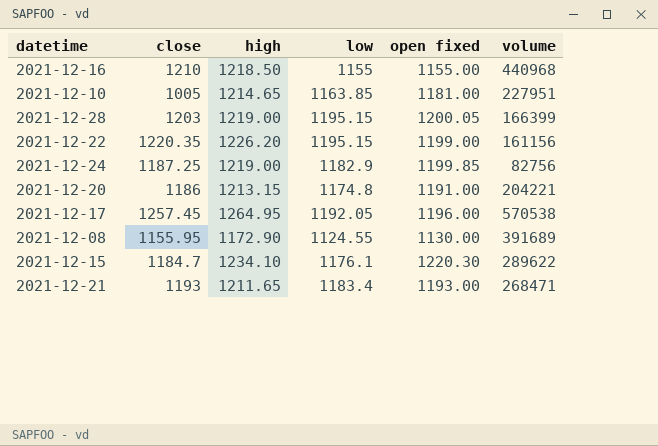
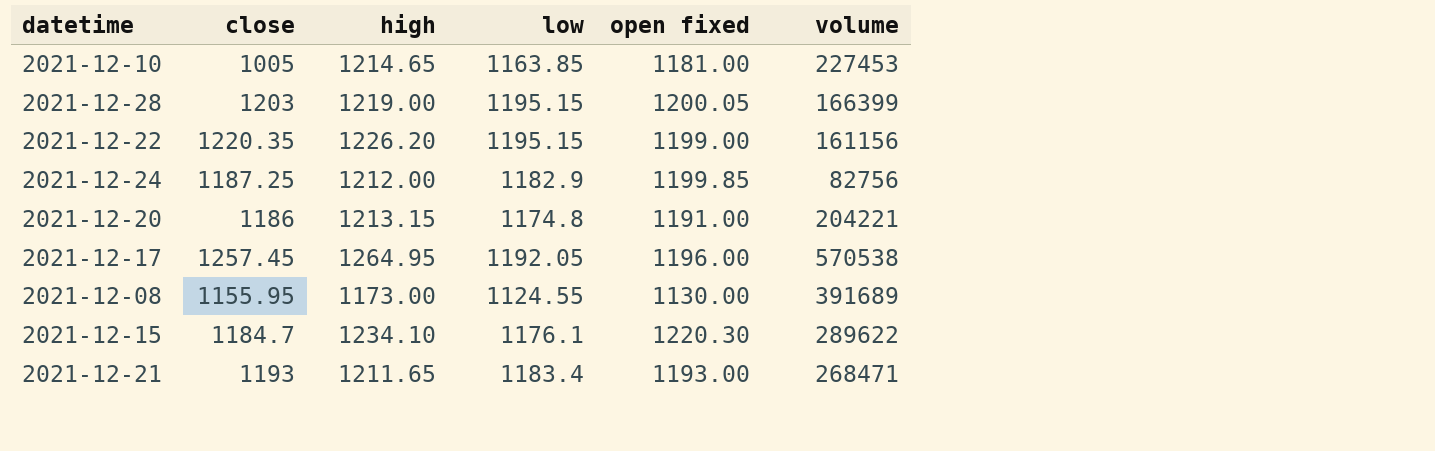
row 2021-12-16: 1210 | 1218.50 | 1155 | 1155.00 | 440968 -> none
2021-12-10 | volume: 227951 -> 227453
2021-12-24 | high: 1219.00 -> 1212.00
2021-12-08 | high: 1172.90 -> 1173.00

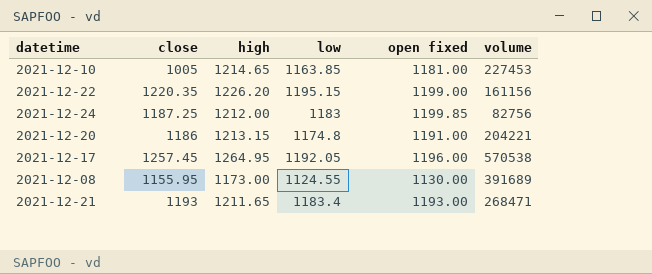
row 2021-12-28: 1203 | 1219.00 | 1195.15 | 1200.05 | 166399 -> none
row 2021-12-15: 1184.7 | 1234.10 | 1176.1 | 1220.30 | 289622 -> none
2021-12-24 | low: 1182.9 -> 1183

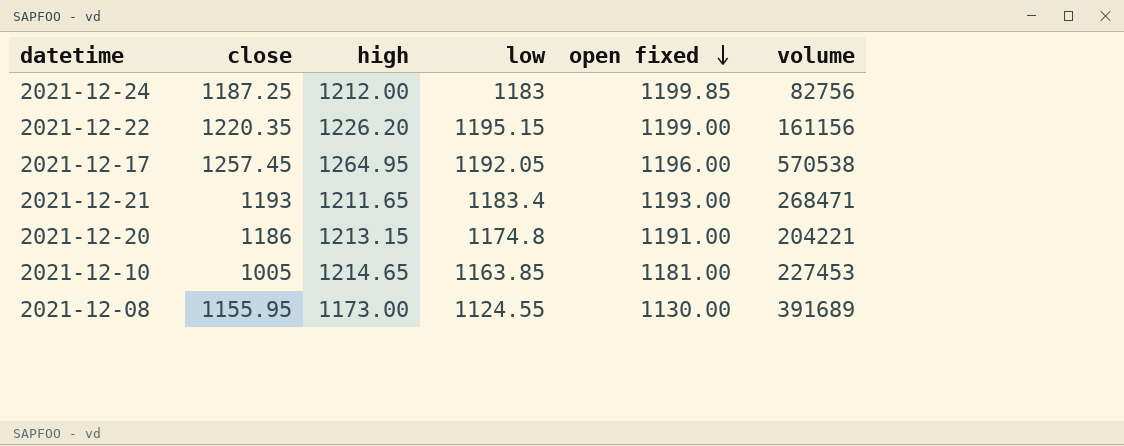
row order: none -> open fixed descending

